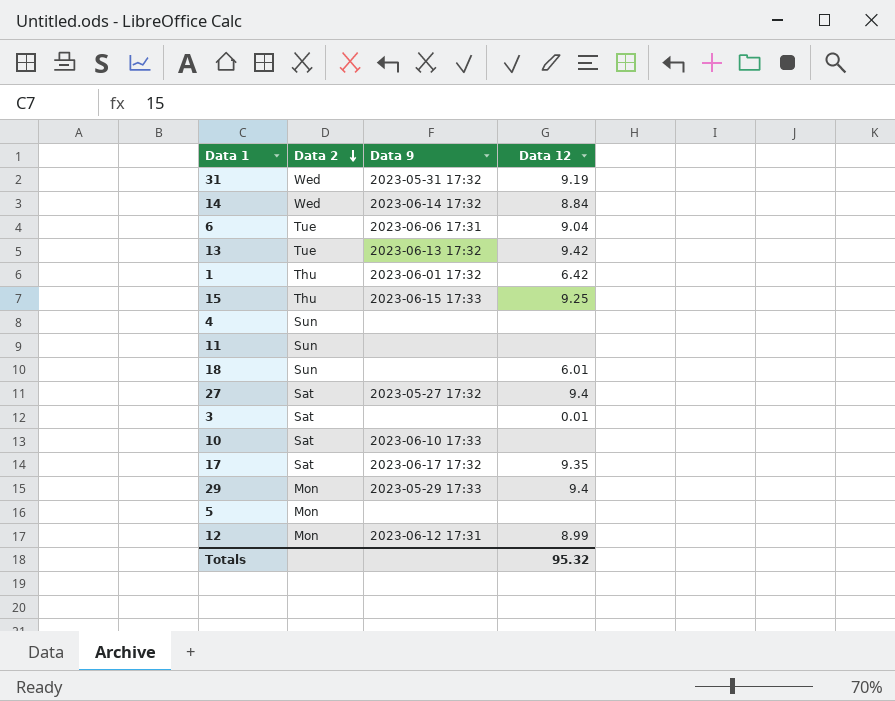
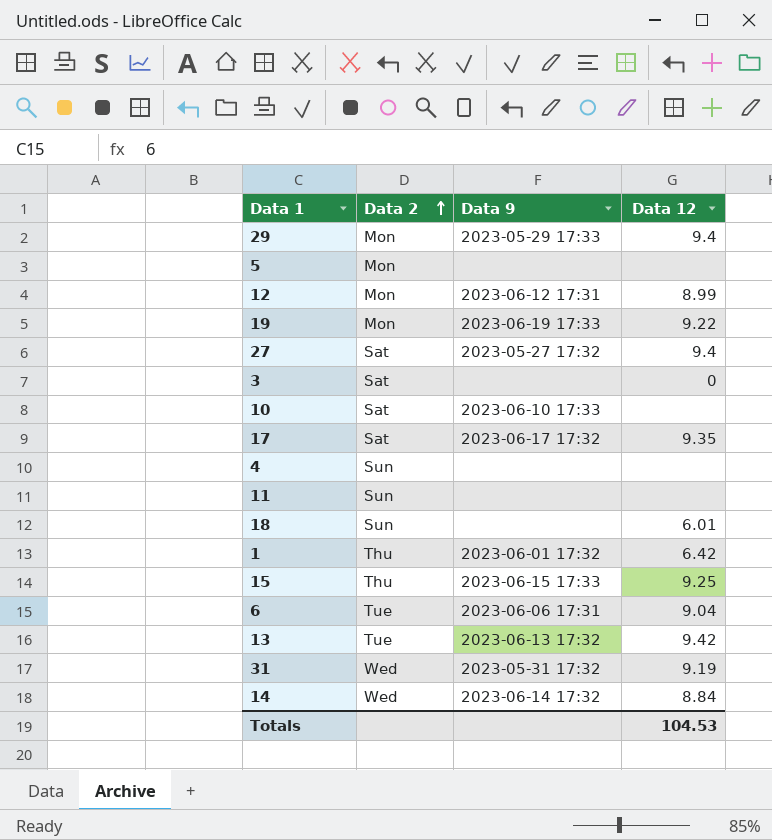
row order: Data 2 descending -> Data 2 ascending
row 19: none -> Mon | 2023-06-19 17:33 | 9.22
3 | Data 12: 0.01 -> 0
Totals | Data 12: 95.32 -> 104.53

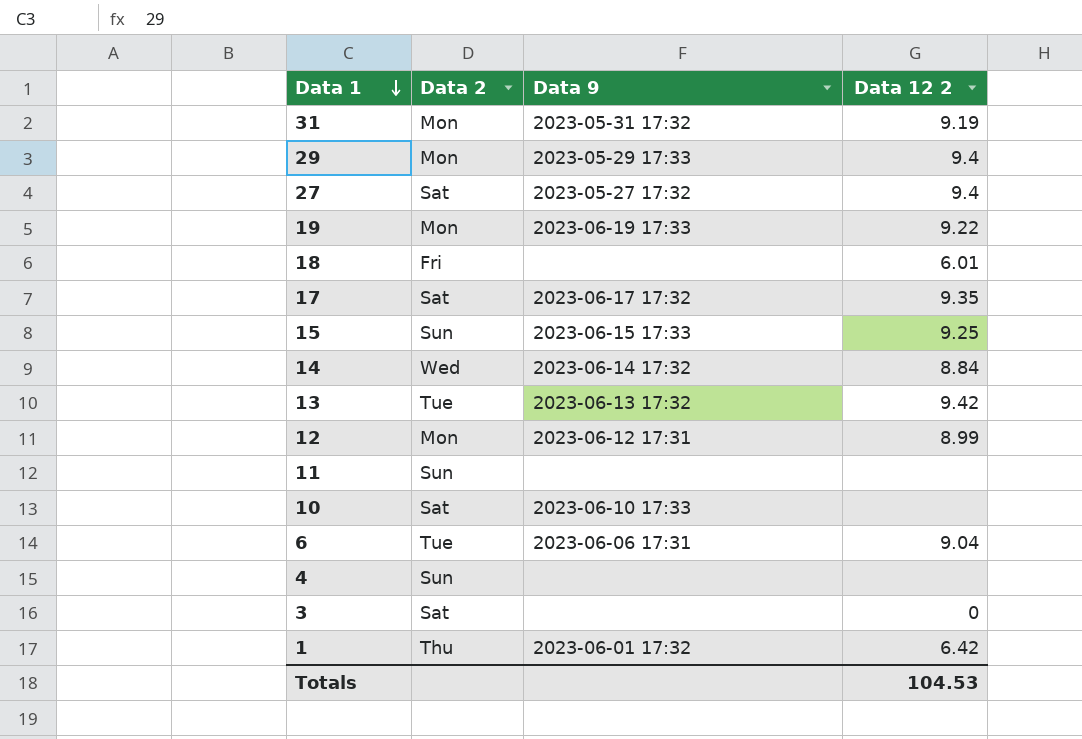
row order: Data 2 ascending -> Data 1 descending
column name: Data 12 -> Data 12 2
row 5: Mon | none | none -> none
31 | Data 2: Wed -> Mon
18 | Data 2: Sun -> Fri
15 | Data 2: Thu -> Sun

